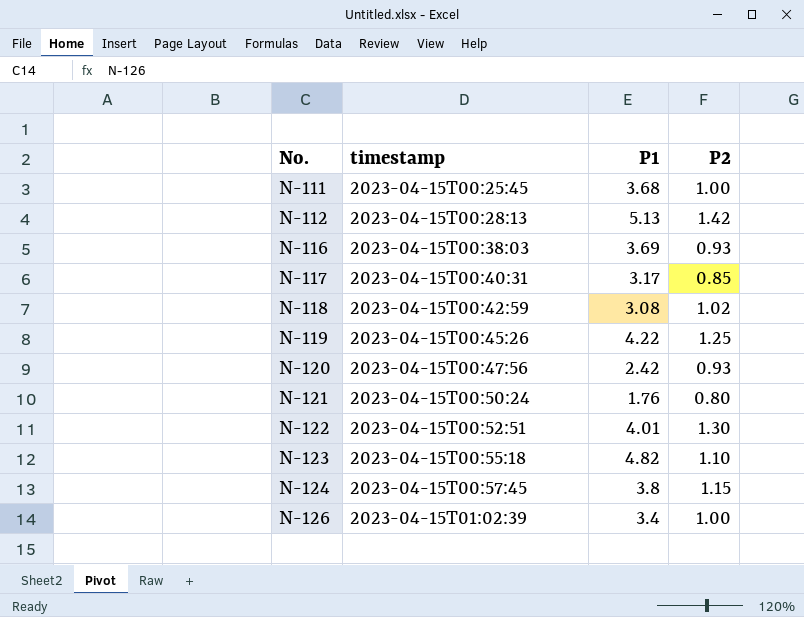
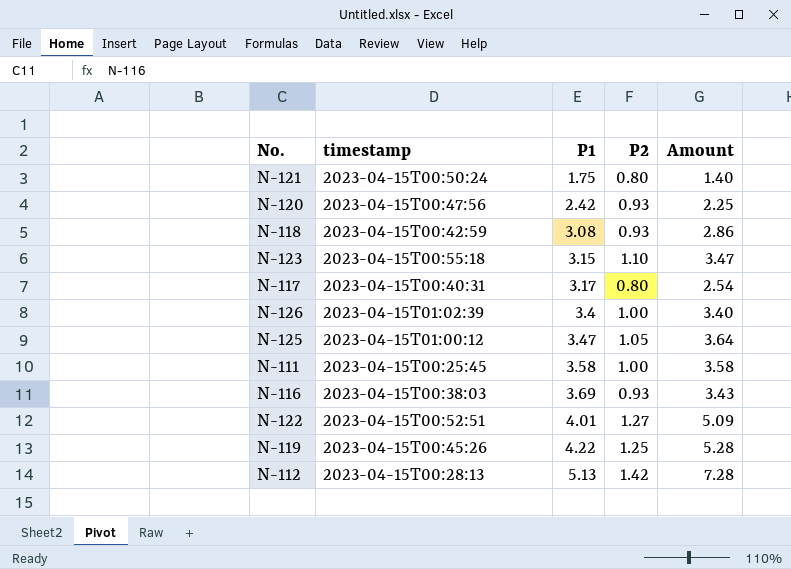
row order: No. ascending -> P1 ascending
column Amount | formula: none -> [P1] * [P2]
row N-124: 2023-04-15T00:57:45 | 3.8 | 1.15 -> none
N-121 | P1: 1.76 -> 1.75
N-118 | P2: 1.02 -> 0.93
N-123 | P1: 4.82 -> 3.15
N-117 | P2: 0.85 -> 0.80
row N-125: none -> 2023-04-15T01:00:12 | 3.47 | 1.05 | 3.64
N-111 | P1: 3.68 -> 3.58
N-122 | P2: 1.30 -> 1.27

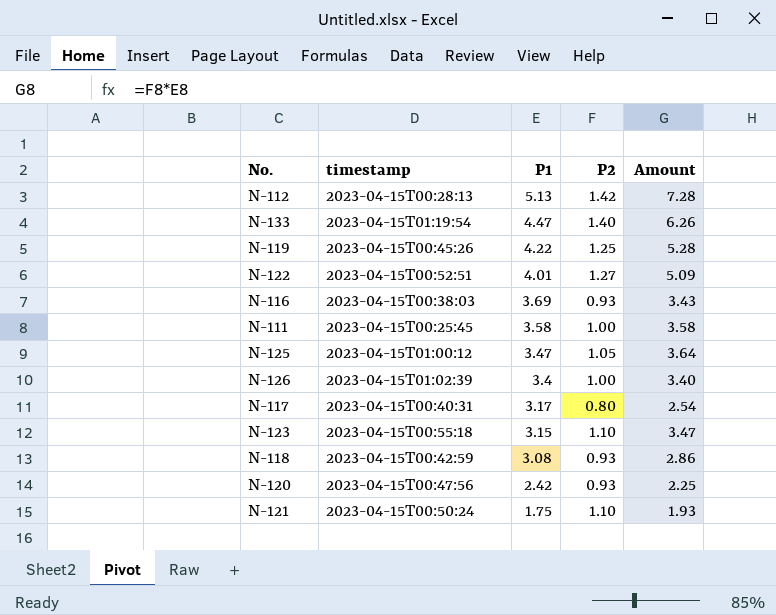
row order: P1 ascending -> P1 descending
row N-133: none -> 2023-04-15T01:19:54 | 4.47 | 1.40 | 6.26
N-121 | P2: 0.80 -> 1.10
N-121 | Amount: 1.40 -> 1.93

